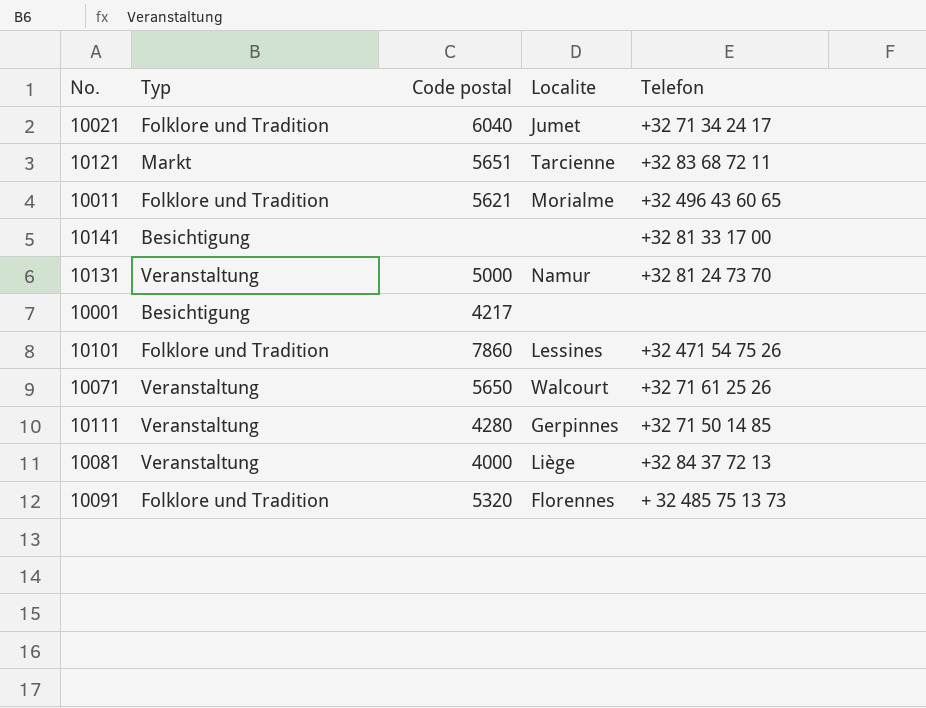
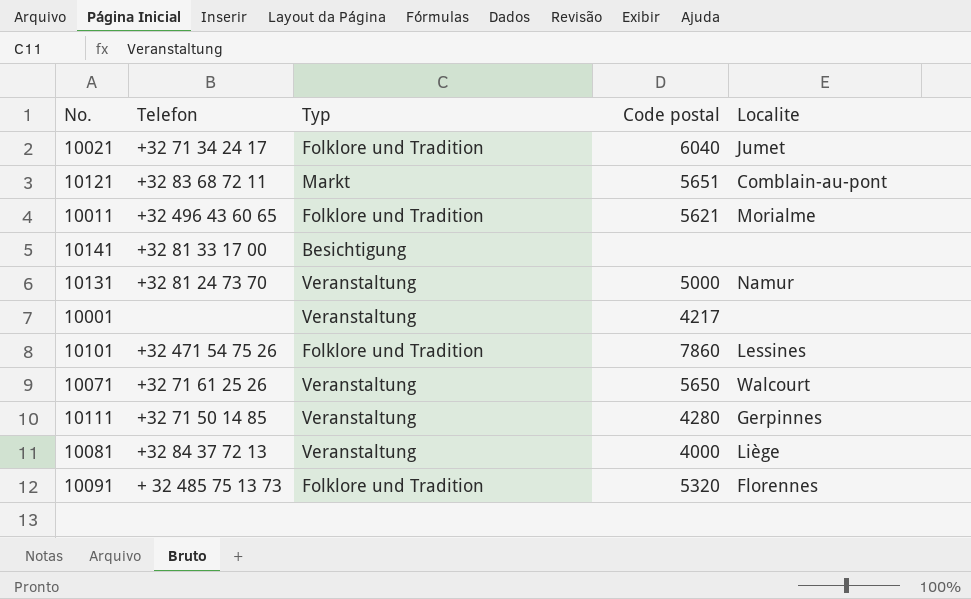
column Telefon | position: 5 -> 2
10121 | Localite: Tarcienne -> Comblain-au-pont
10001 | Typ: Besichtigung -> Veranstaltung

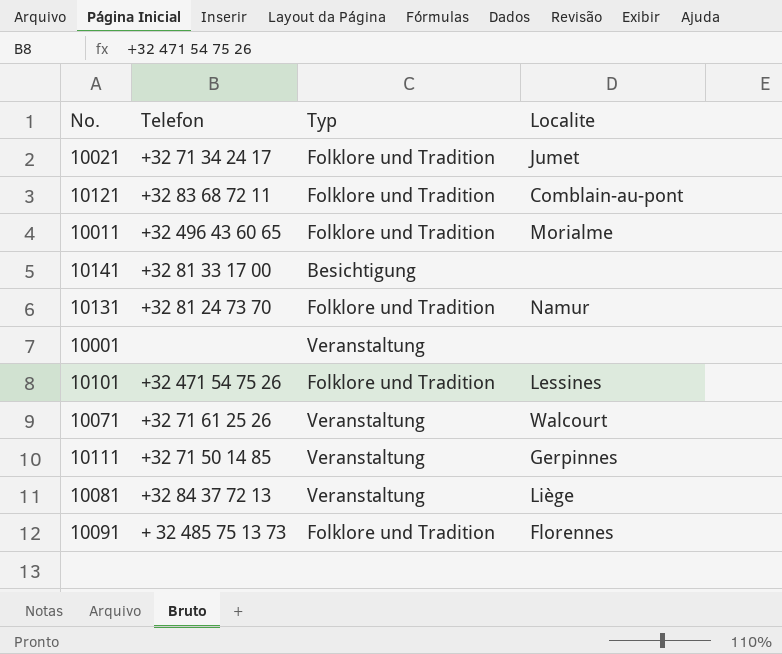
column Code postal | position: 4 -> none
10121 | Typ: Markt -> Folklore und Tradition
10131 | Typ: Veranstaltung -> Folklore und Tradition

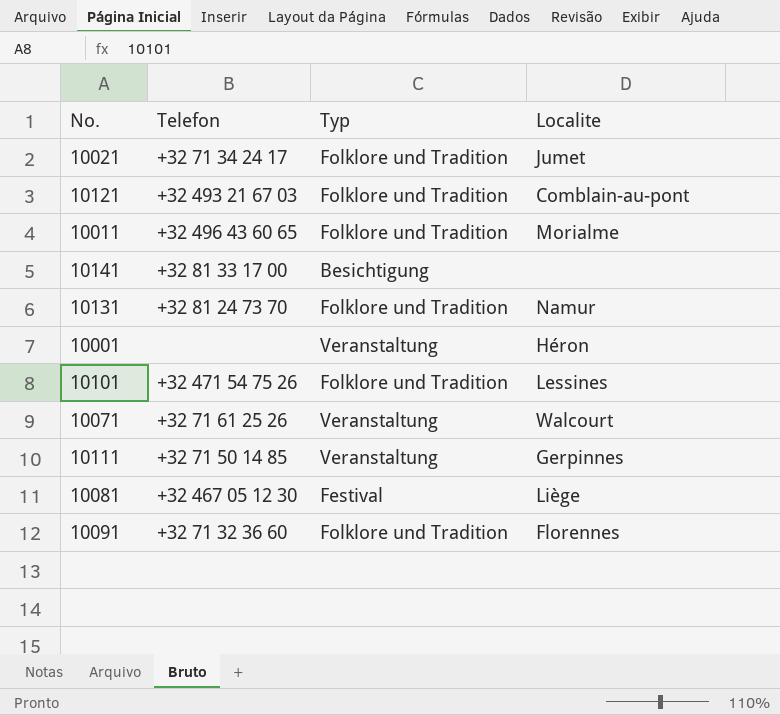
10121 | Telefon: +32 83 68 72 11 -> +32 493 21 67 03
10001 | Localite: none -> Héron
10081 | Telefon: +32 84 37 72 13 -> +32 467 05 12 30
10081 | Typ: Veranstaltung -> Festival
10091 | Telefon: + 32 485 75 13 73 -> +32 71 32 36 60

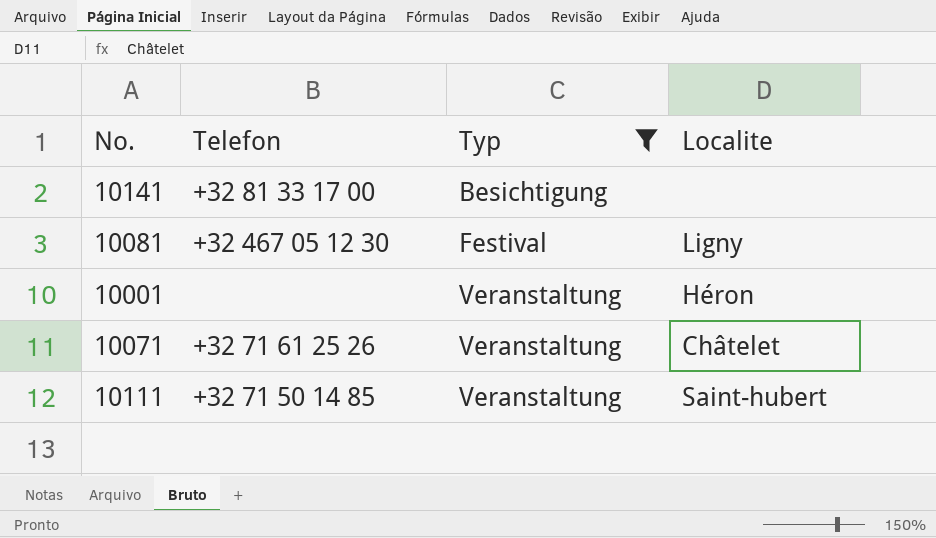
filter: none -> Typ != Folklore und Tradition
row order: none -> Typ ascending
10081 | Localite: Liège -> Ligny
10071 | Localite: Walcourt -> Châtelet
10111 | Localite: Gerpinnes -> Saint-hubert

